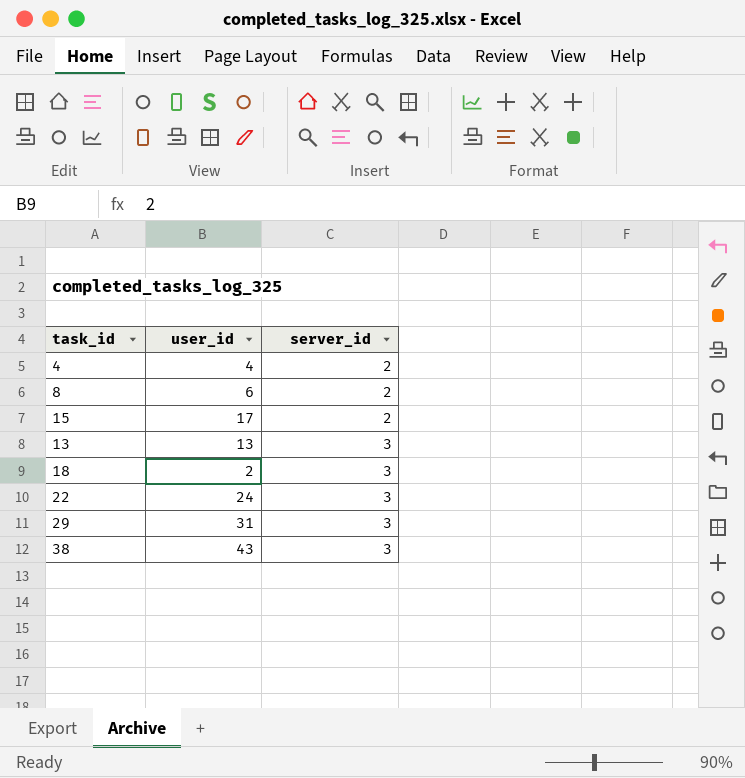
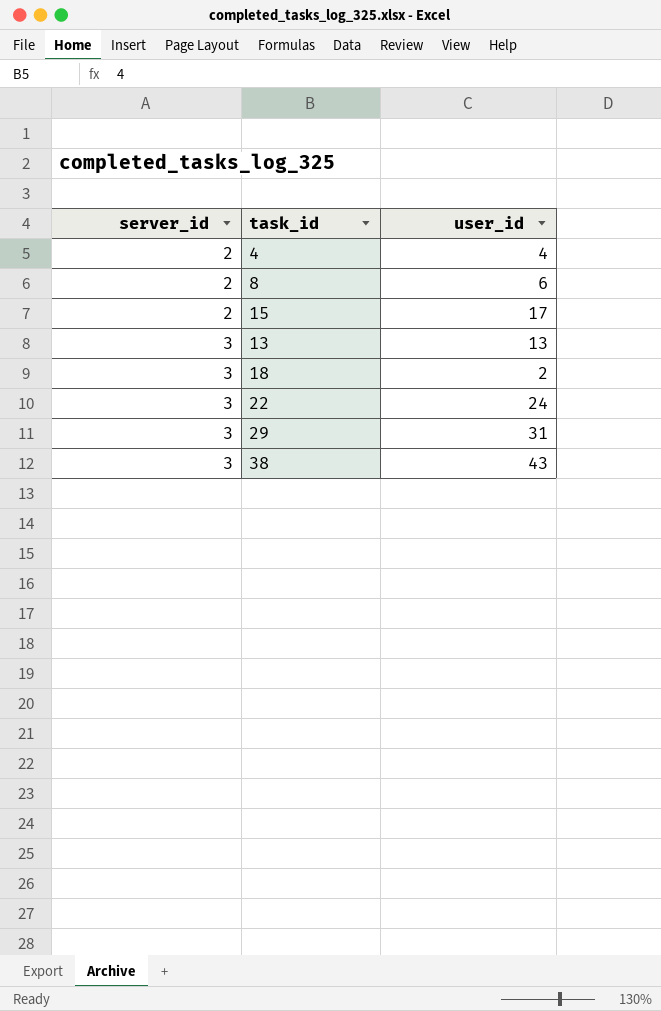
column server_id | position: 3 -> 1

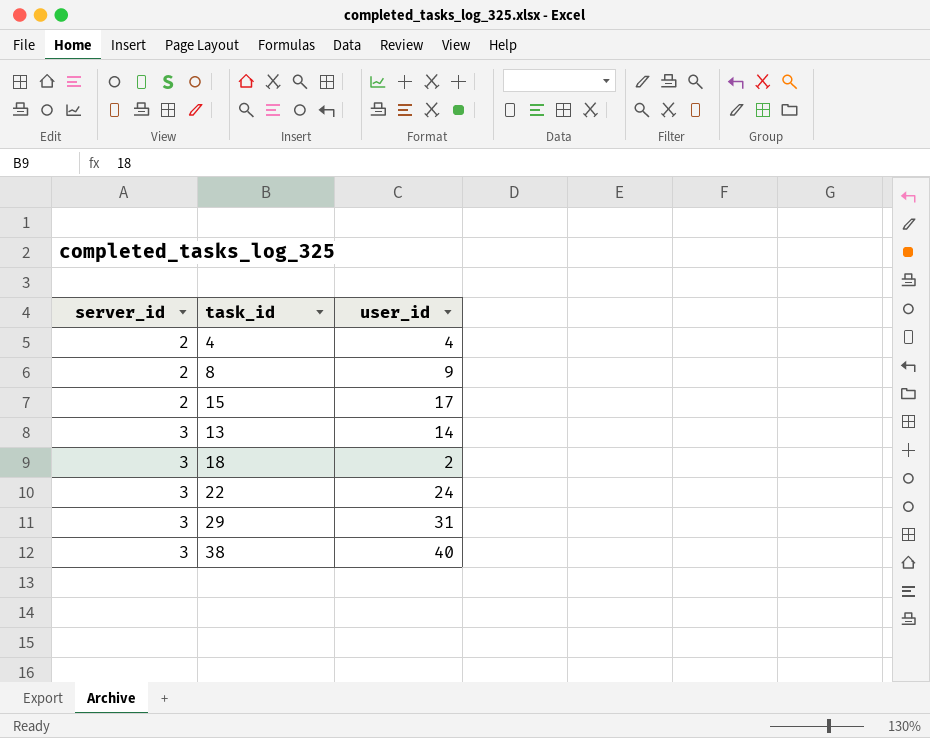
8 | user_id: 6 -> 9
13 | user_id: 13 -> 14
38 | user_id: 43 -> 40

